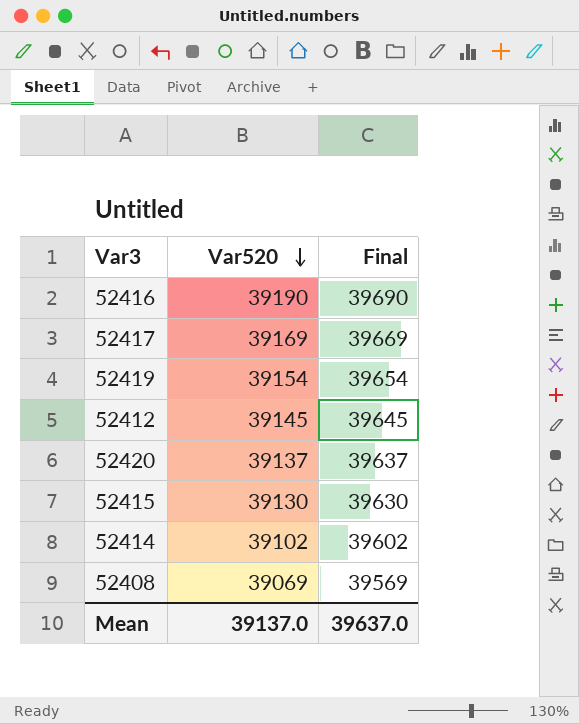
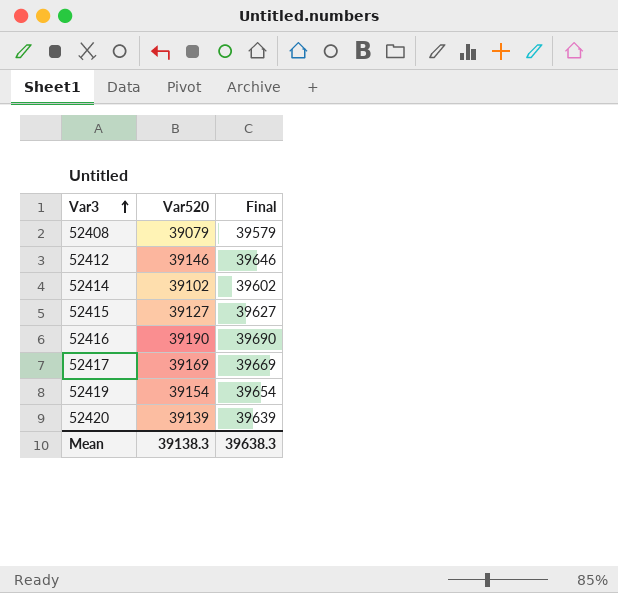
row order: Var520 descending -> Var3 ascending
52408 | Var520: 39069 -> 39079
52408 | Final: 39569 -> 39579
52412 | Var520: 39145 -> 39146
52412 | Final: 39645 -> 39646
52415 | Var520: 39130 -> 39127
52415 | Final: 39630 -> 39627
52420 | Var520: 39137 -> 39139
52420 | Final: 39637 -> 39639
Mean | Var520: 39137.0 -> 39138.3
Mean | Final: 39637.0 -> 39638.3

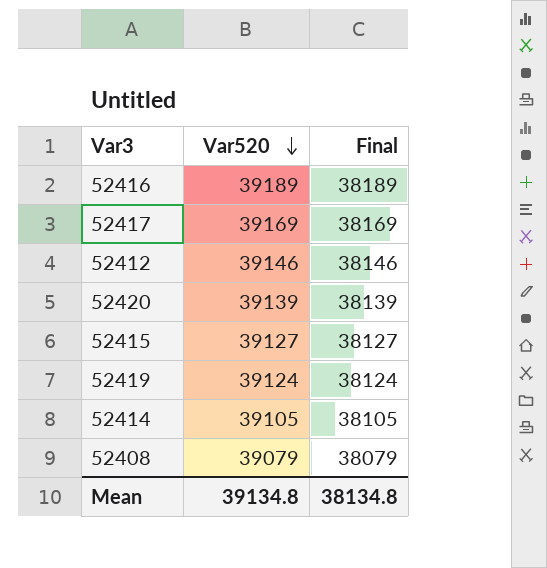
row order: Var3 ascending -> Var520 descending
column Final | formula: [Var520] + 500 -> [Var520] - 1000
52416 | Var520: 39190 -> 39189
52419 | Var520: 39154 -> 39124
52414 | Var520: 39102 -> 39105
Mean | Var520: 39138.3 -> 39134.8
Mean | Final: 39638.3 -> 38134.8

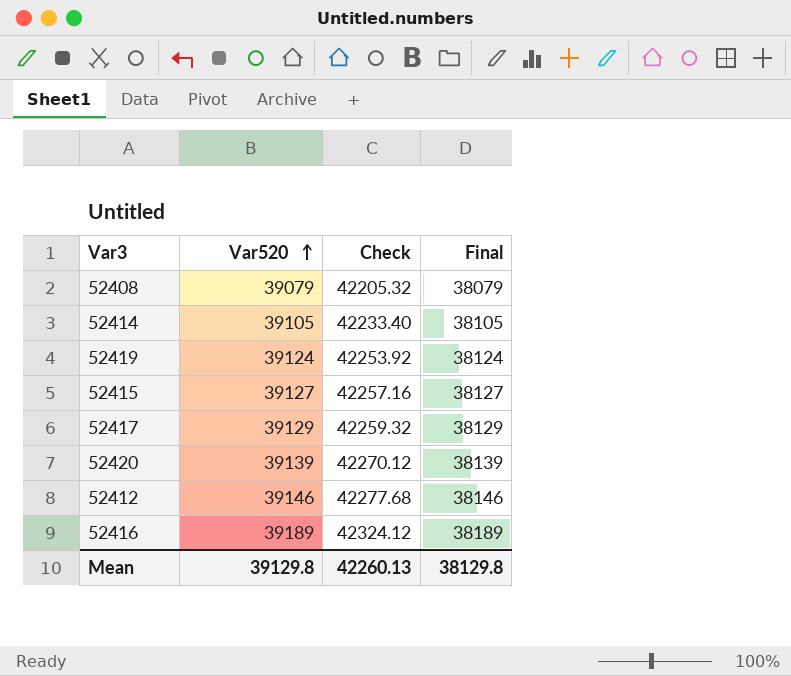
row order: Var520 descending -> Var520 ascending
column Check | formula: none -> [Var520] * 1.08
52417 | Var520: 39169 -> 39129
52417 | Final: 38169 -> 38129
Mean | Var520: 39134.8 -> 39129.8
Mean | Final: 38134.8 -> 38129.8

